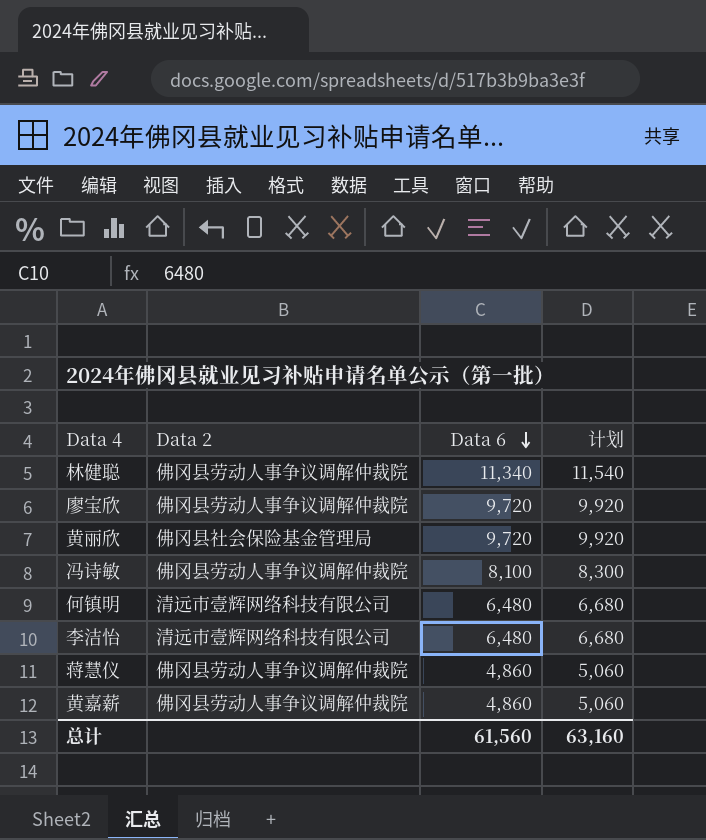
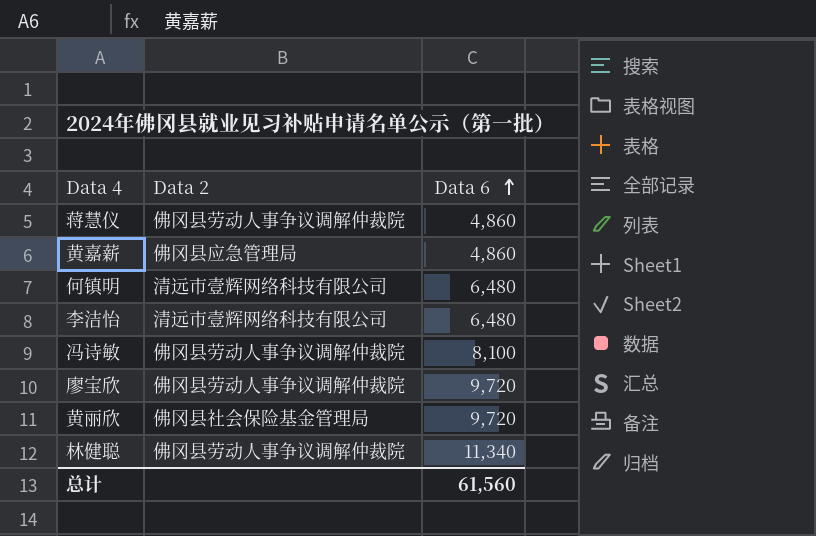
row order: Data 6 descending -> Data 6 ascending
column 计划 | formula: [Data 6] + 200 -> none
黄嘉薪 | Data 2: 佛冈县劳动人事争议调解仲裁院 -> 佛冈县应急管理局

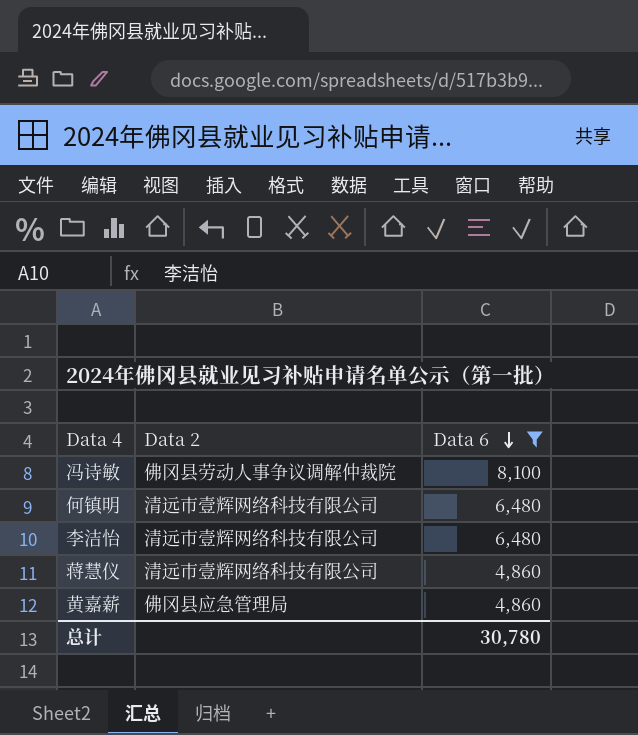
filter: none -> Data 6 <= 8,100
row order: Data 6 ascending -> Data 6 descending
蒋慧仪 | Data 2: 佛冈县劳动人事争议调解仲裁院 -> 清远市壹辉网络科技有限公司
总计 | Data 6: 61,560 -> 30,780

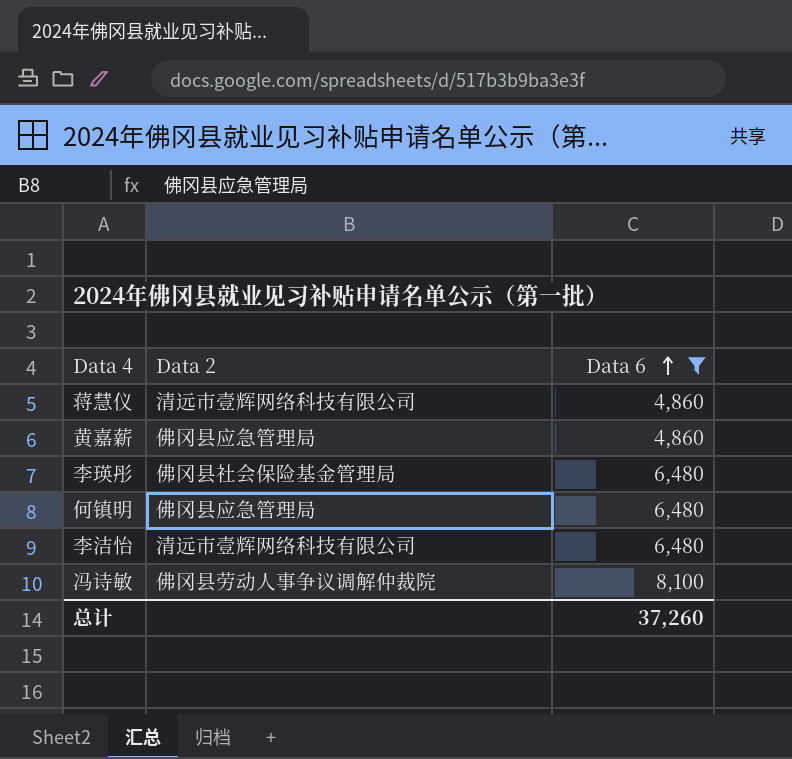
row order: Data 6 descending -> Data 6 ascending
row 李瑛彤: none -> 佛冈县社会保险基金管理局 | 6,480
何镇明 | Data 2: 清远市壹辉网络科技有限公司 -> 佛冈县应急管理局
总计 | Data 6: 30,780 -> 37,260

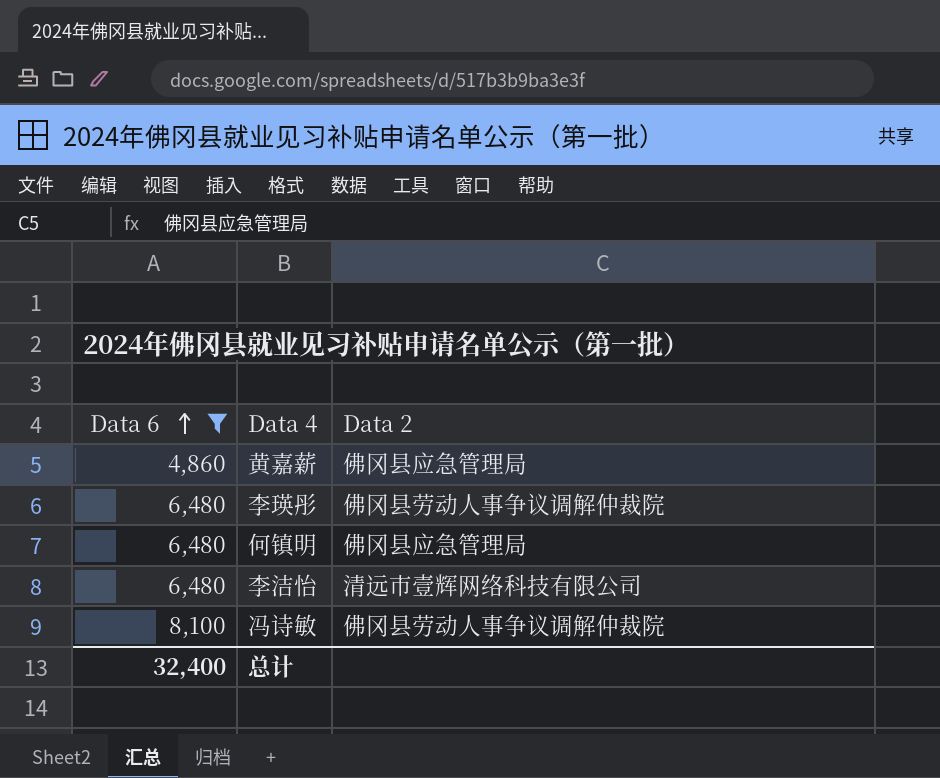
column Data 6 | position: 3 -> 1
row 蒋慧仪: 清远市壹辉网络科技有限公司 | 4,860 -> none
李瑛彤 | Data 2: 佛冈县社会保险基金管理局 -> 佛冈县劳动人事争议调解仲裁院
总计 | Data 6: 37,260 -> 32,400

